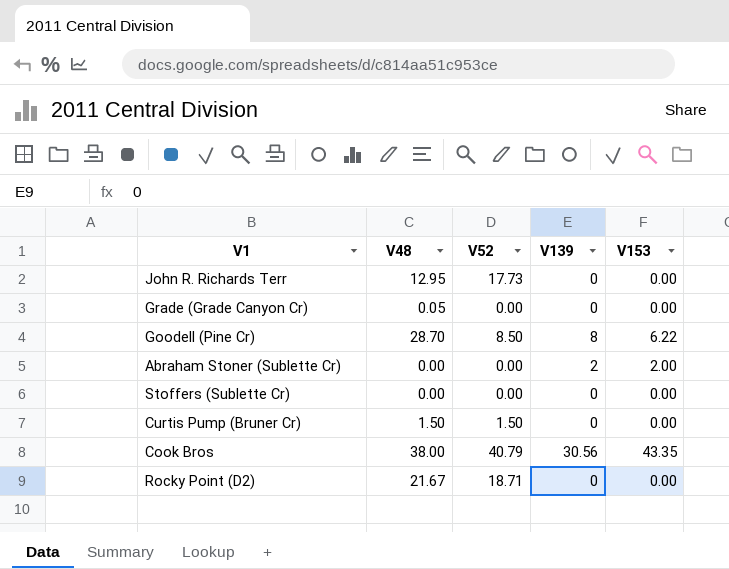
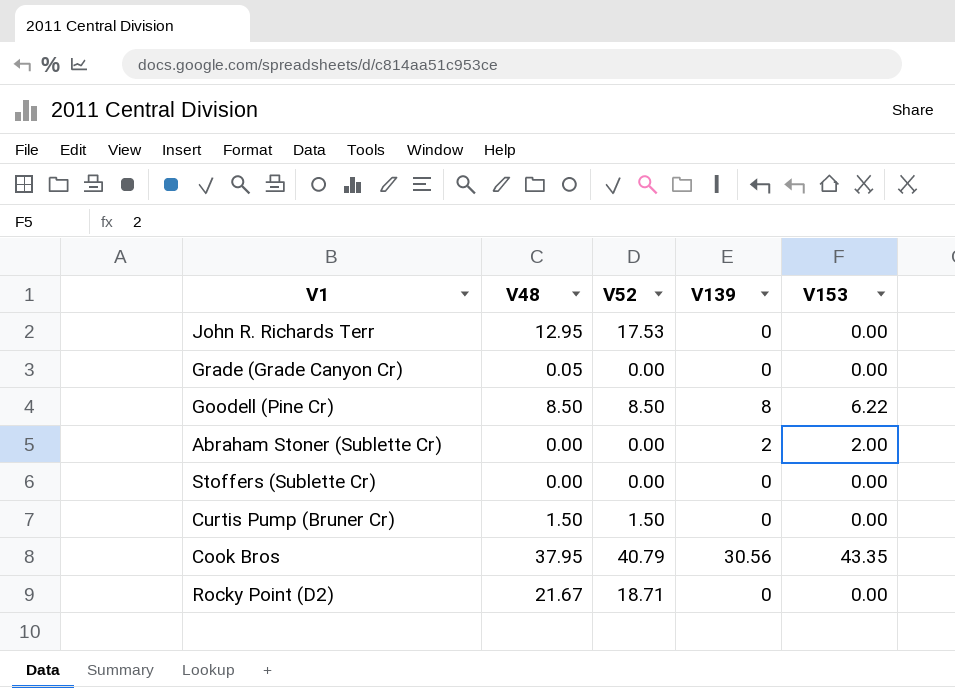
John R. Richards Terr | V52: 17.73 -> 17.53
Goodell (Pine Cr) | V48: 28.70 -> 8.50
Cook Bros | V48: 38.00 -> 37.95

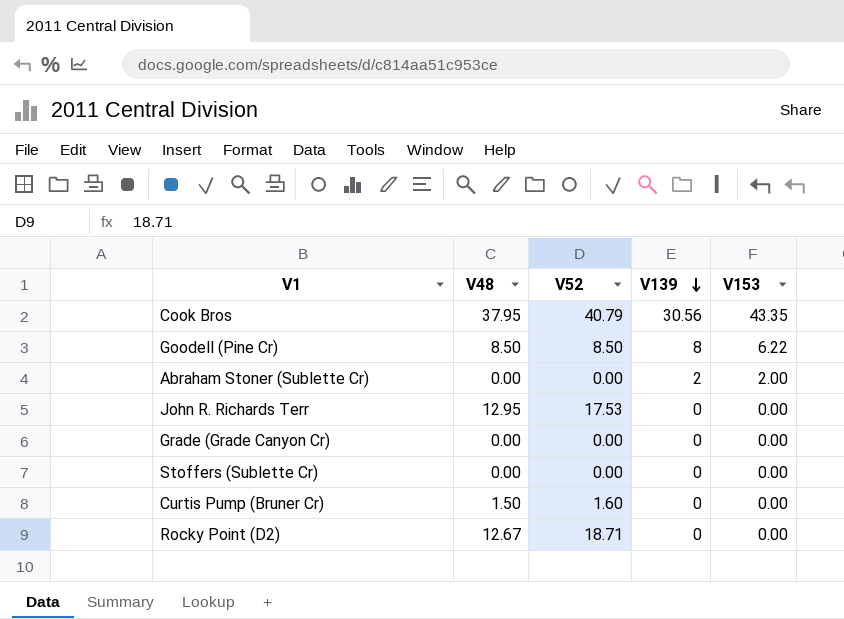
row order: none -> V139 descending
Grade (Grade Canyon Cr) | V48: 0.05 -> 0.00
Curtis Pump (Bruner Cr) | V52: 1.50 -> 1.60
Rocky Point (D2) | V48: 21.67 -> 12.67

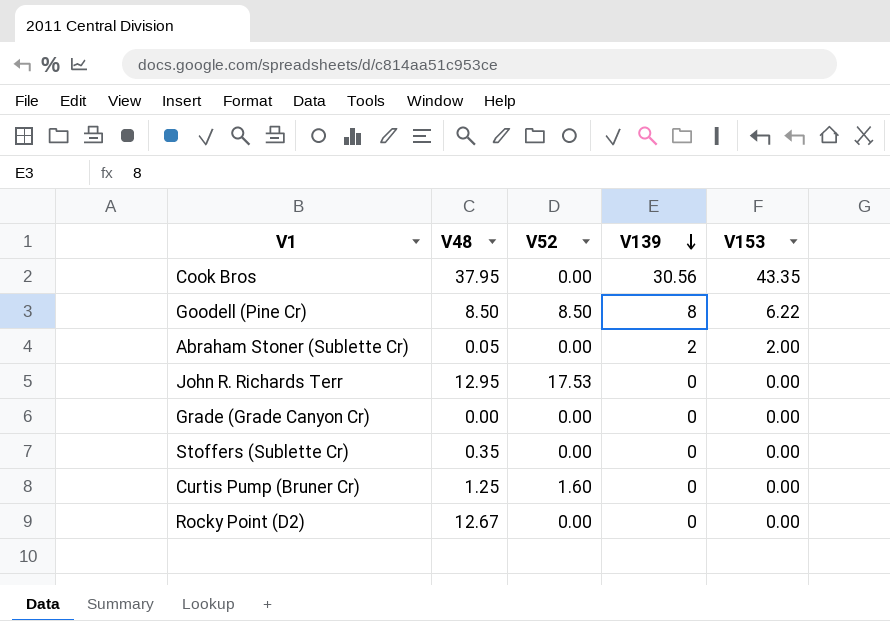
Cook Bros | V52: 40.79 -> 0.00
Abraham Stoner (Sublette Cr) | V48: 0.00 -> 0.05
Stoffers (Sublette Cr) | V48: 0.00 -> 0.35
Curtis Pump (Bruner Cr) | V48: 1.50 -> 1.25
Rocky Point (D2) | V52: 18.71 -> 0.00

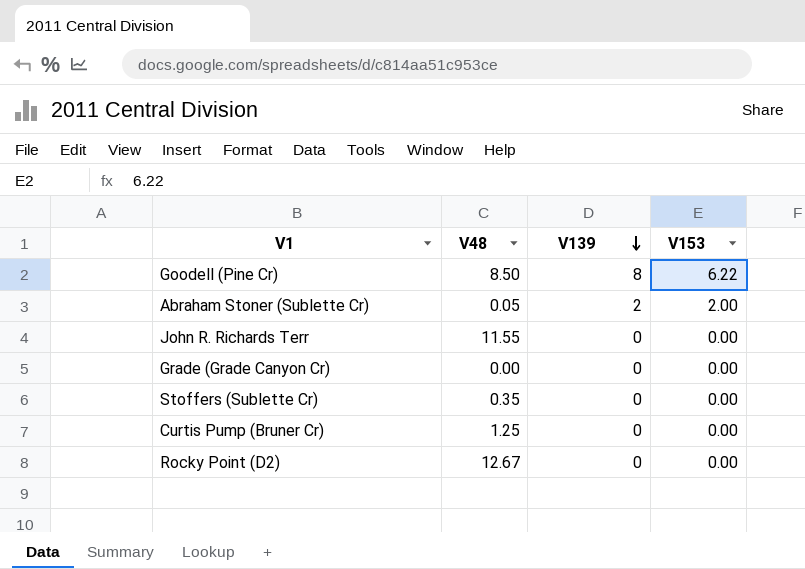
column V52 | position: 3 -> none
row Cook Bros: 37.95 | 0.00 | 30.56 | 43.35 -> none
John R. Richards Terr | V48: 12.95 -> 11.55

